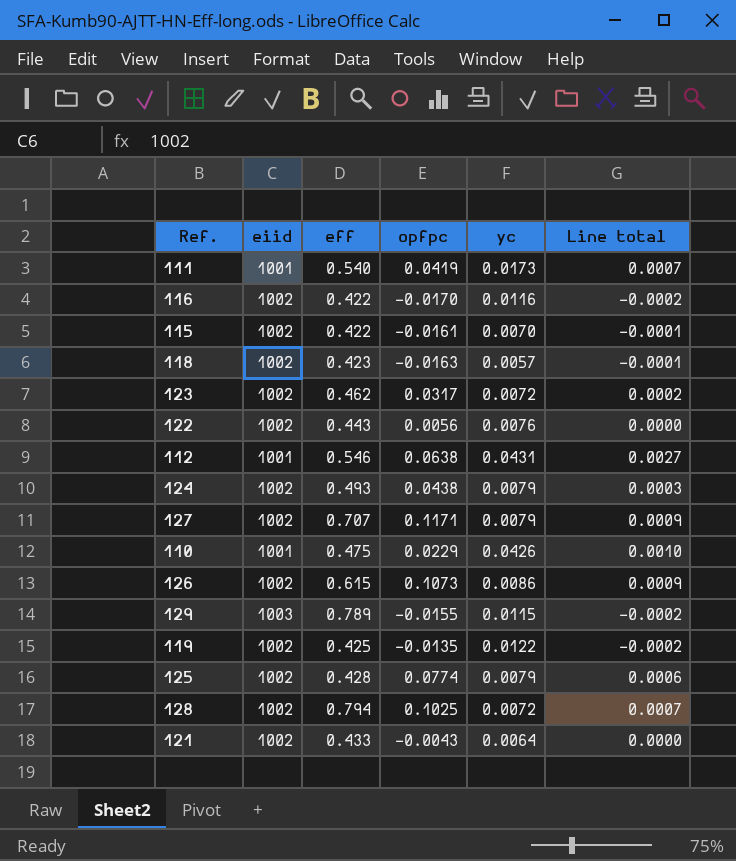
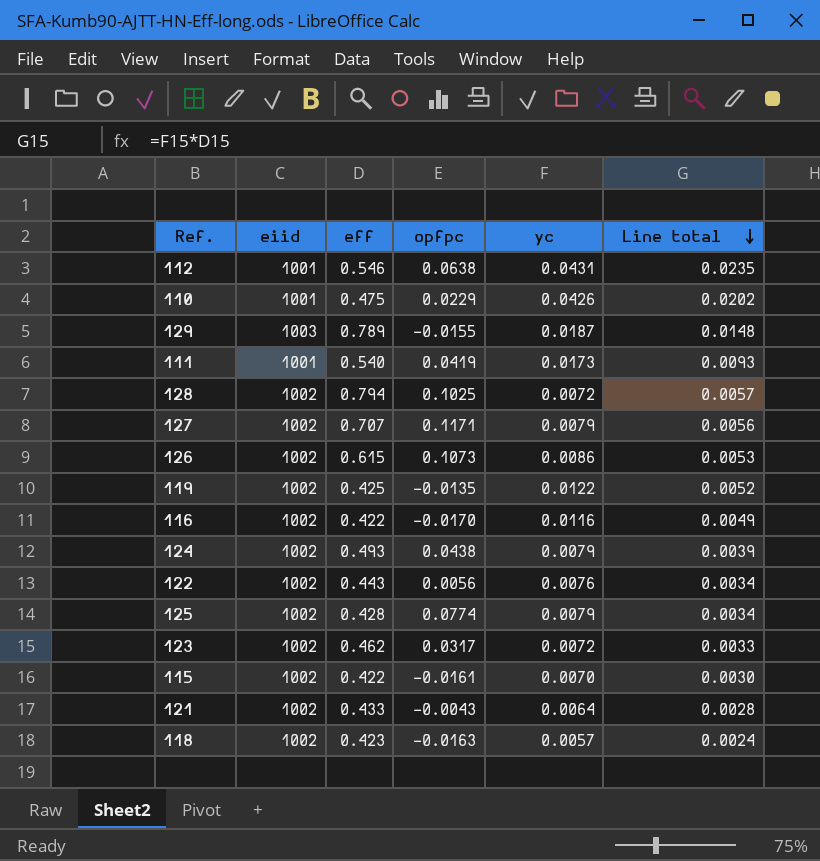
row order: none -> Line total descending
column Line total | formula: [opfpc] * [yc] -> [eff] * [yc]
129 | yc: 0.0115 -> 0.0187

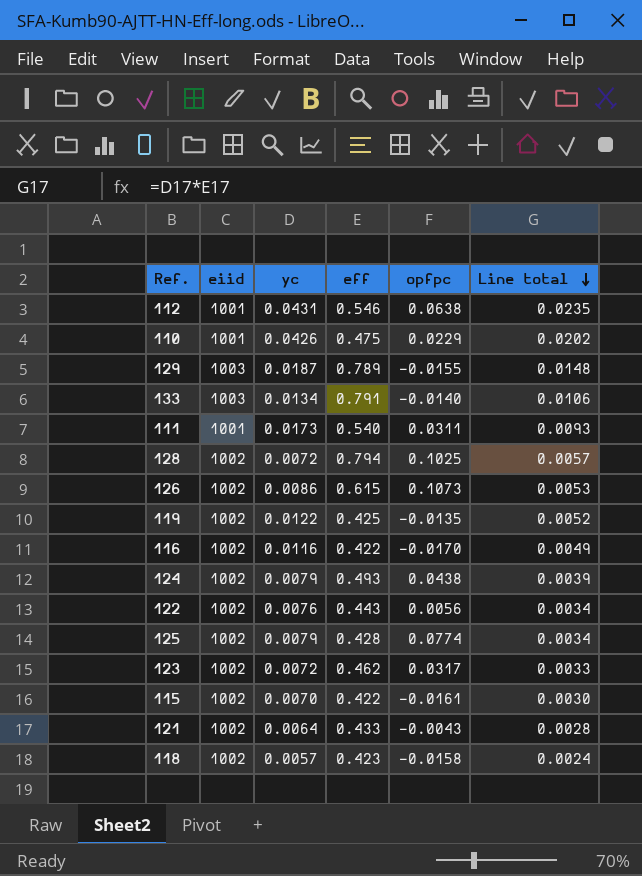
column yc | position: 5 -> 3
row 127: 1002 | 0.707 | 0.1171 | 0.0079 | 0.0056 -> none
row 133: none -> 1003 | 0.0134 | 0.791 | -0.0140 | 0.0106
111 | opfpc: 0.0419 -> 0.0311
118 | opfpc: -0.0163 -> -0.0158

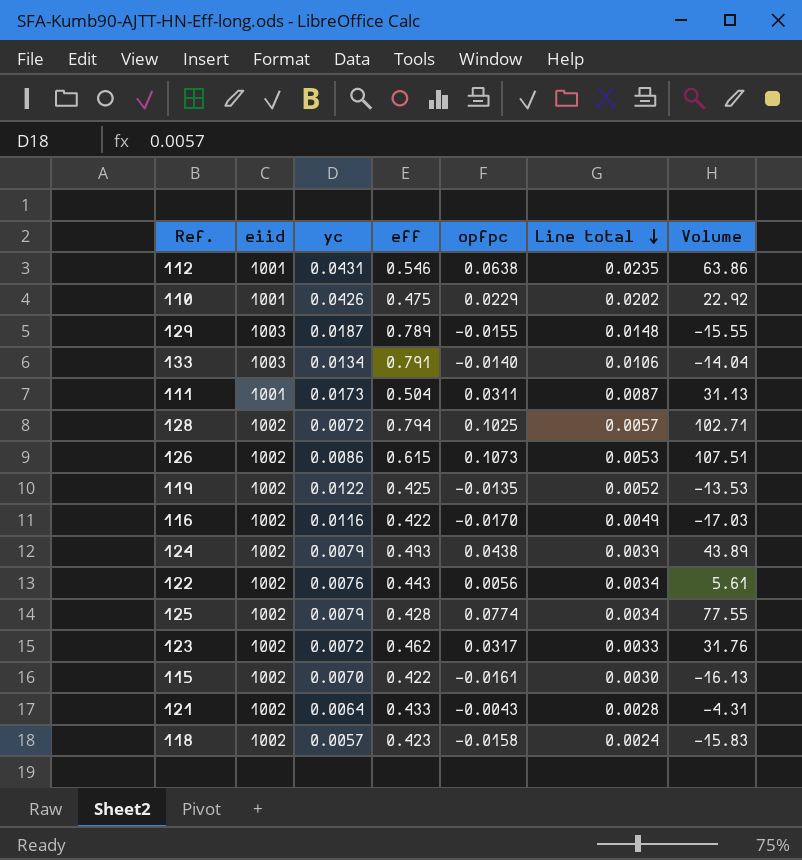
column Volume | formula: none -> [eiid] * [opfpc]
111 | eff: 0.540 -> 0.504
111 | Line total: 0.0093 -> 0.0087

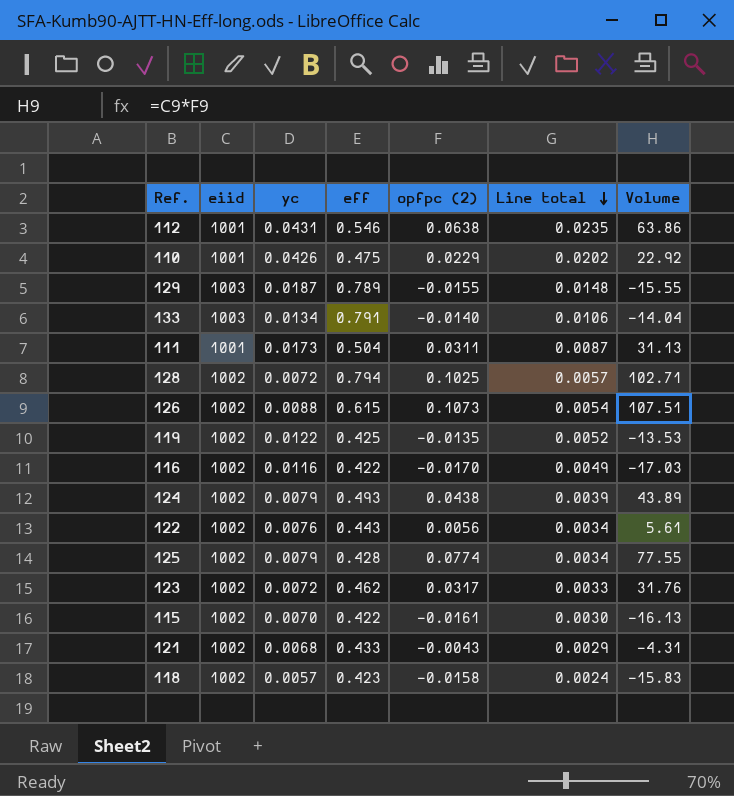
column name: opfpc -> opfpc (2)
126 | yc: 0.0086 -> 0.0088
126 | Line total: 0.0053 -> 0.0054
121 | yc: 0.0064 -> 0.0068
121 | Line total: 0.0028 -> 0.0029

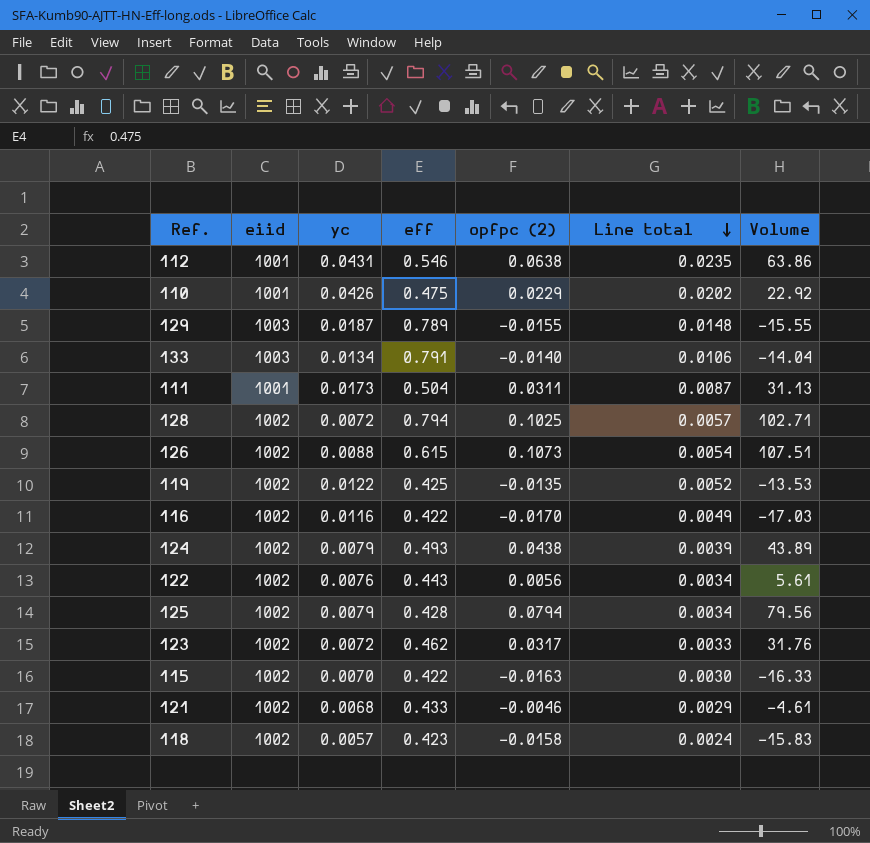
125 | opfpc (2): 0.0774 -> 0.0794
125 | Volume: 77.55 -> 79.56
115 | opfpc (2): -0.0161 -> -0.0163
115 | Volume: -16.13 -> -16.33
121 | opfpc (2): -0.0043 -> -0.0046
121 | Volume: -4.31 -> -4.61

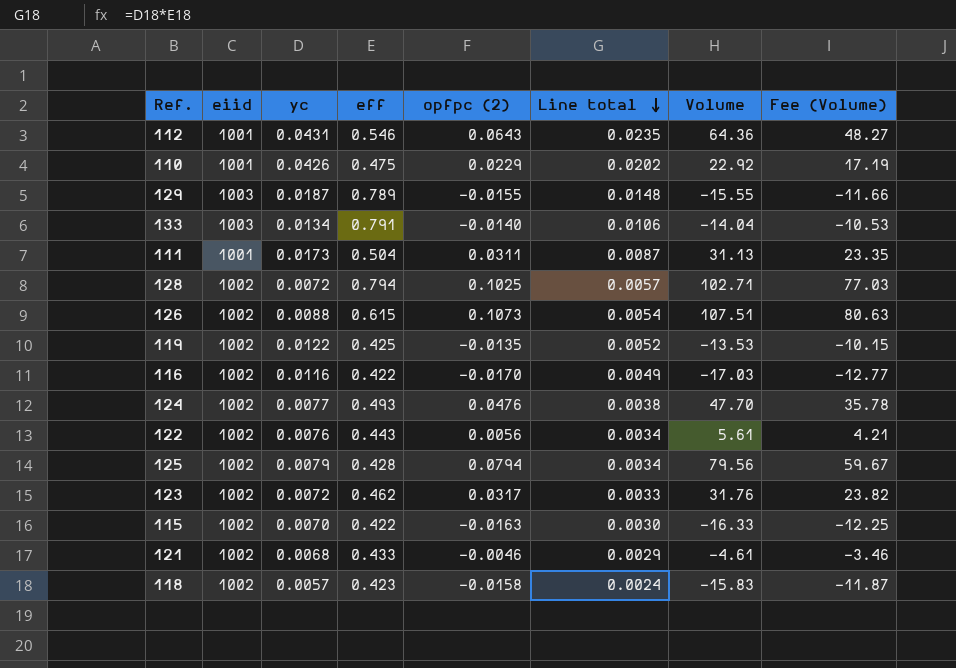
column Fee (Volume) | formula: none -> [Volume] * 0.75
112 | opfpc (2): 0.0638 -> 0.0643
112 | Volume: 63.86 -> 64.36
124 | yc: 0.0079 -> 0.0077
124 | opfpc (2): 0.0438 -> 0.0476
124 | Line total: 0.0039 -> 0.0038
124 | Volume: 43.89 -> 47.70

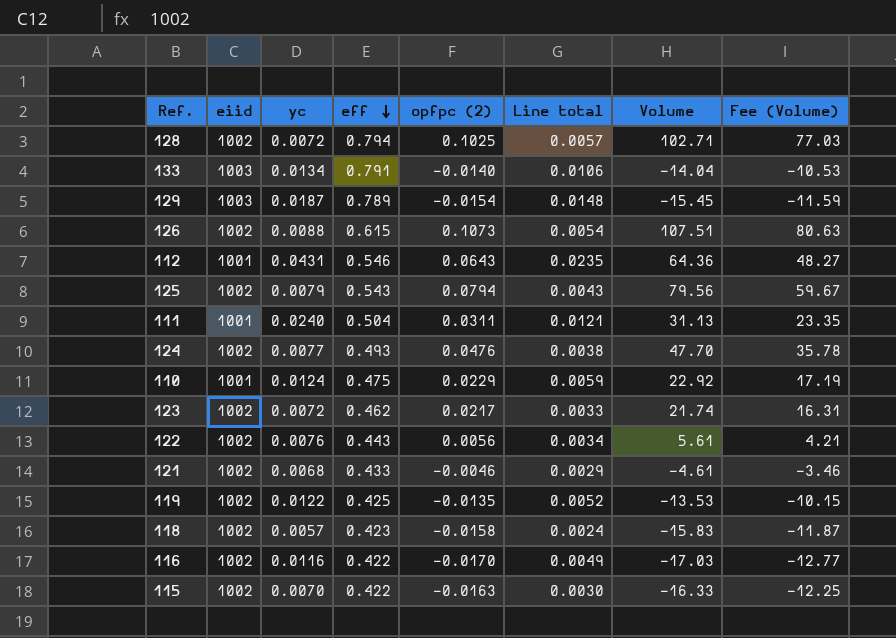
row order: Line total descending -> eff descending
129 | opfpc (2): -0.0155 -> -0.0154
129 | Volume: -15.55 -> -15.45
129 | Fee (Volume): -11.66 -> -11.59
125 | eff: 0.428 -> 0.543
125 | Line total: 0.0034 -> 0.0043
111 | yc: 0.0173 -> 0.0240
111 | Line total: 0.0087 -> 0.0121
110 | yc: 0.0426 -> 0.0124
110 | Line total: 0.0202 -> 0.0059
123 | opfpc (2): 0.0317 -> 0.0217
123 | Volume: 31.76 -> 21.74
123 | Fee (Volume): 23.82 -> 16.31

